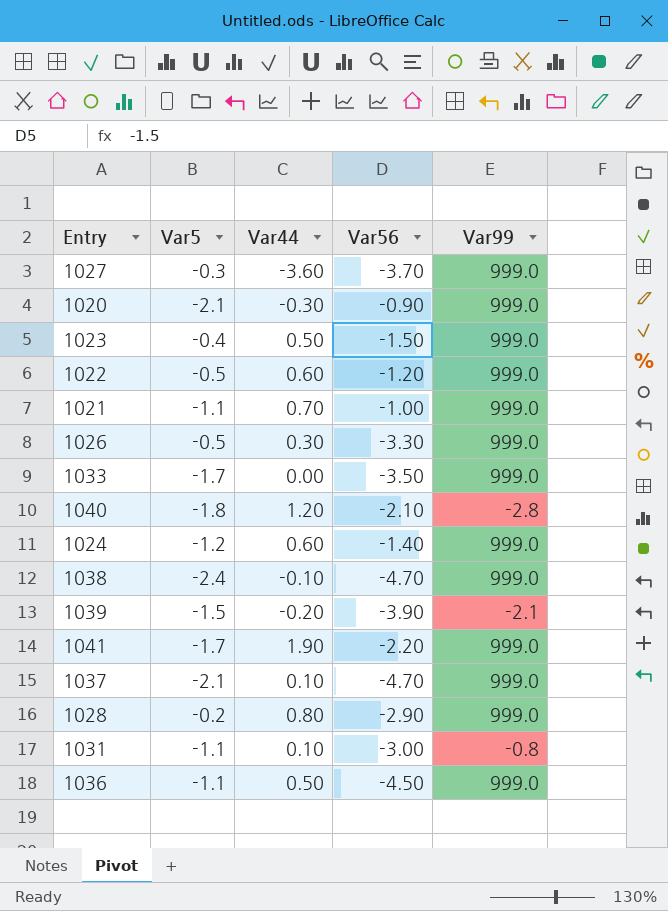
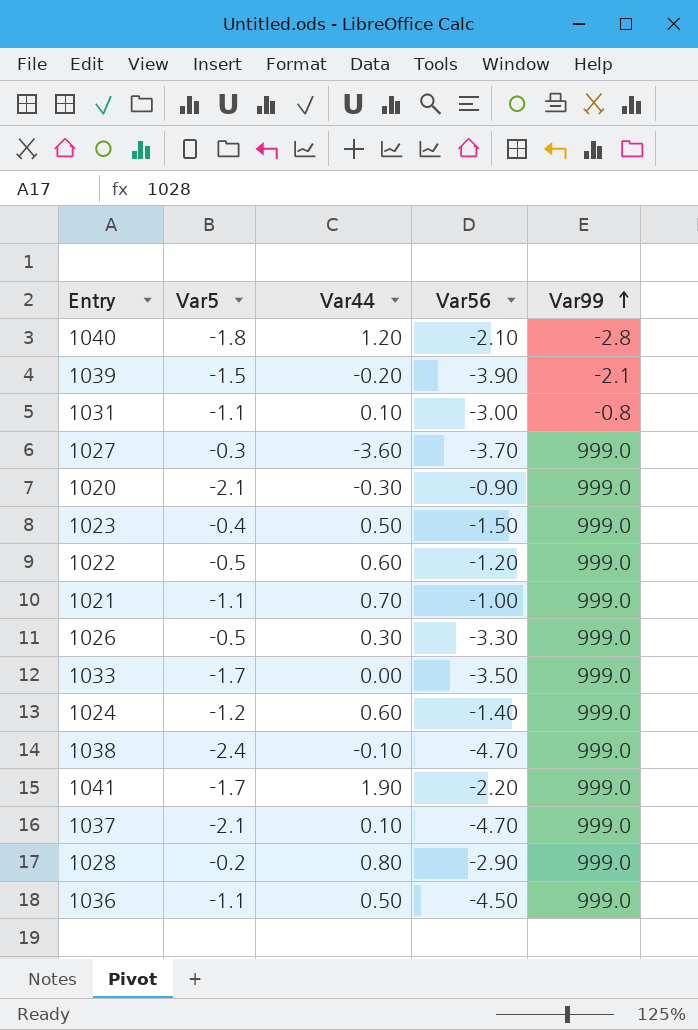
row order: none -> Var99 ascending

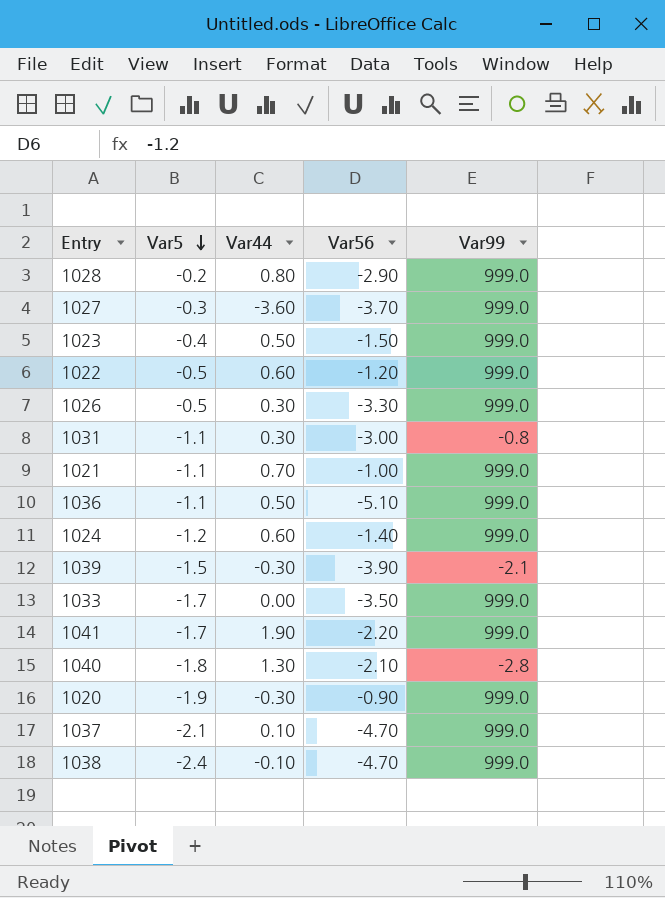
row order: Var99 ascending -> Var5 descending
1031 | Var44: 0.10 -> 0.30
1036 | Var56: -4.50 -> -5.10
1039 | Var44: -0.20 -> -0.30
1040 | Var44: 1.20 -> 1.30
1020 | Var5: -2.1 -> -1.9

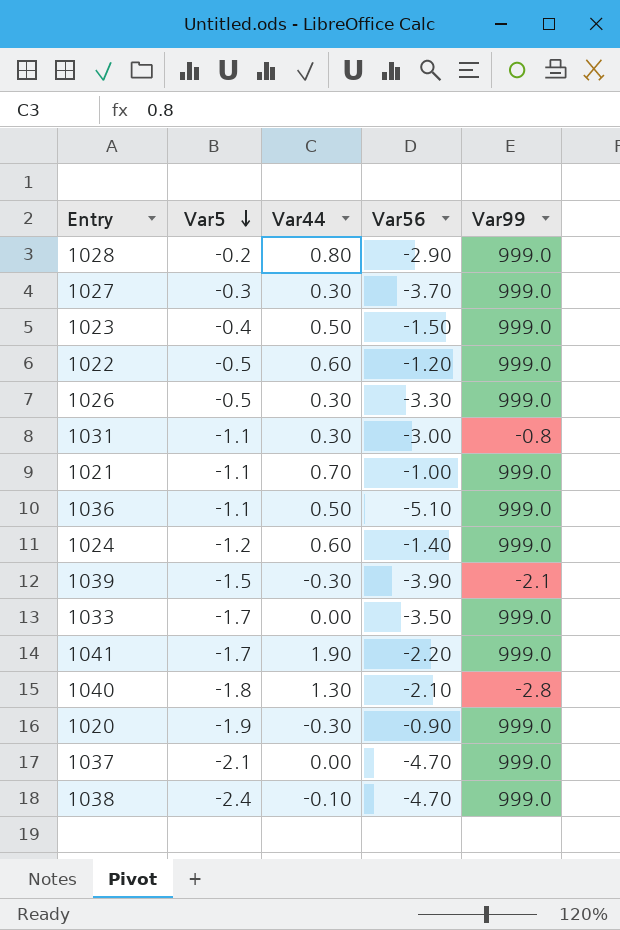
1027 | Var44: -3.60 -> 0.30
1037 | Var44: 0.10 -> 0.00

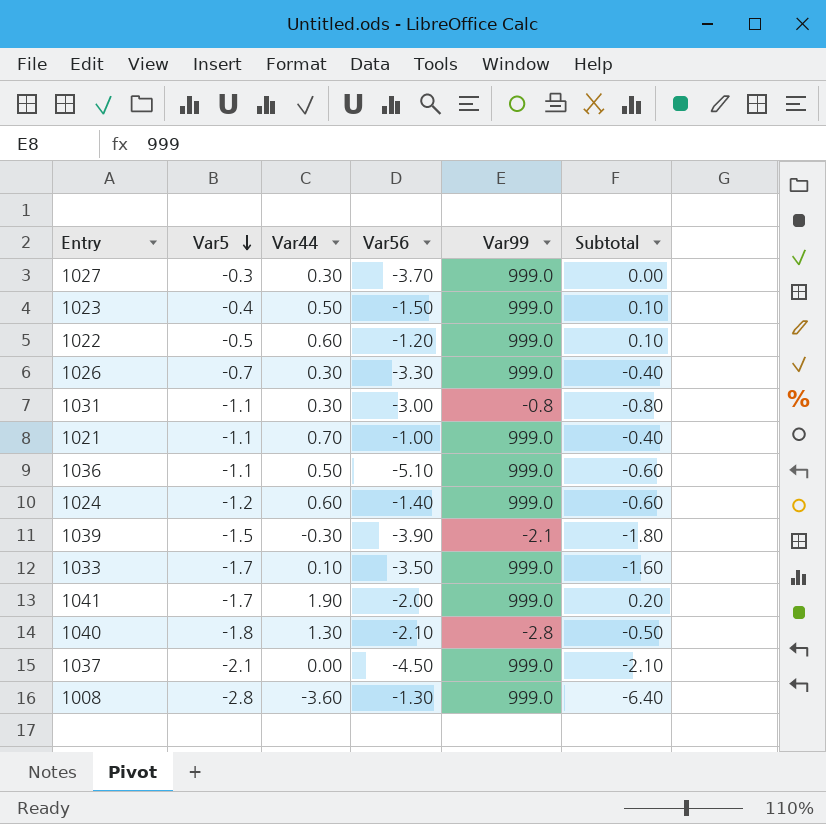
column Subtotal | formula: none -> [Var5] + [Var44]
row 1028: -0.2 | 0.80 | -2.90 | 999.0 -> none
row 1020: -1.9 | -0.30 | -0.90 | 999.0 -> none
row 1038: -2.4 | -0.10 | -4.70 | 999.0 -> none
1026 | Var5: -0.5 -> -0.7
1033 | Var44: 0.00 -> 0.10
1041 | Var56: -2.20 -> -2.00
1037 | Var56: -4.70 -> -4.50
row 1008: none -> -2.8 | -3.60 | -1.30 | 999.0 | -6.40

